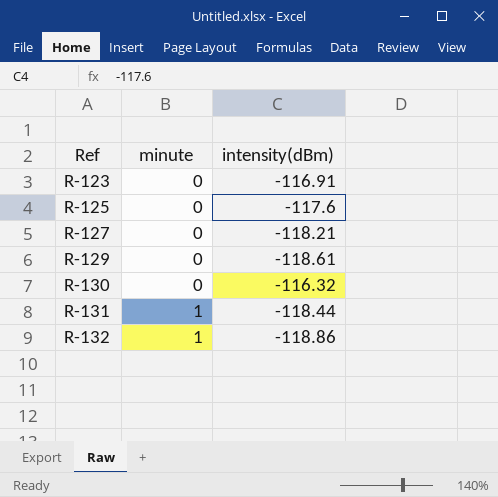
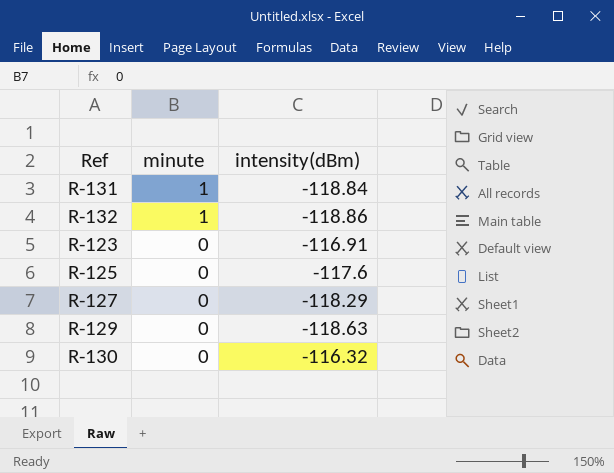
row order: Ref ascending -> minute descending
R-131 | intensity(dBm): -118.44 -> -118.84
R-127 | intensity(dBm): -118.21 -> -118.29
R-129 | intensity(dBm): -118.61 -> -118.63

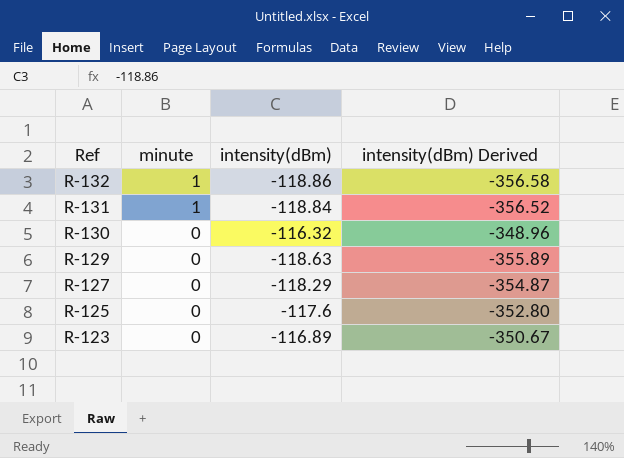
row order: minute descending -> Ref descending
column intensity(dBm) Derived | formula: none -> [intensity(dBm)] * 3
R-123 | intensity(dBm): -116.91 -> -116.89

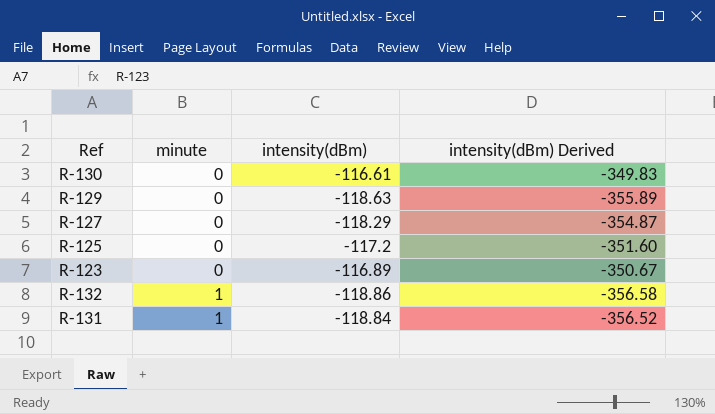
row order: Ref descending -> minute ascending
R-130 | intensity(dBm): -116.32 -> -116.61
R-130 | intensity(dBm) Derived: -348.96 -> -349.83
R-125 | intensity(dBm): -117.6 -> -117.2
R-125 | intensity(dBm) Derived: -352.80 -> -351.60

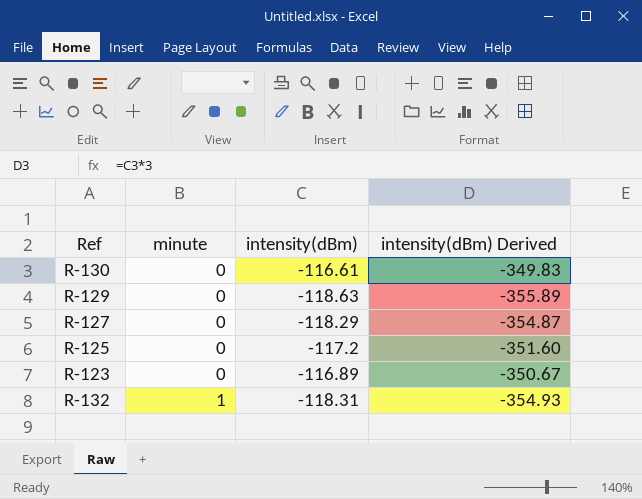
row R-131: 1 | -118.84 | -356.52 -> none
R-132 | intensity(dBm): -118.86 -> -118.31
R-132 | intensity(dBm) Derived: -356.58 -> -354.93

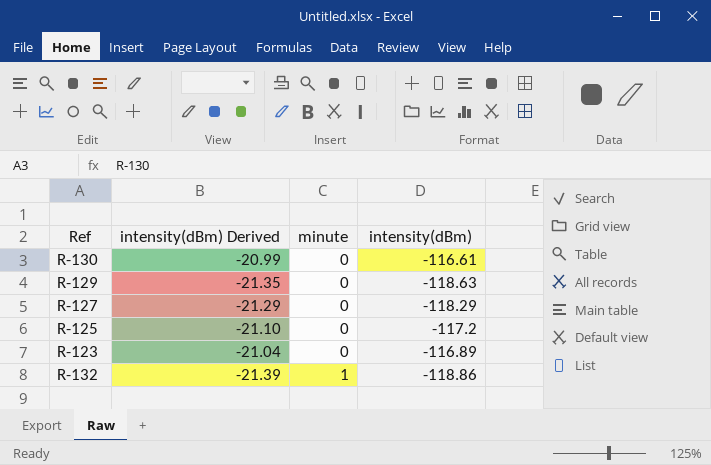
column intensity(dBm) Derived | formula: [intensity(dBm)] * 3 -> [intensity(dBm)] * 0.18
column intensity(dBm) Derived | position: 4 -> 2
R-132 | intensity(dBm): -118.31 -> -118.86

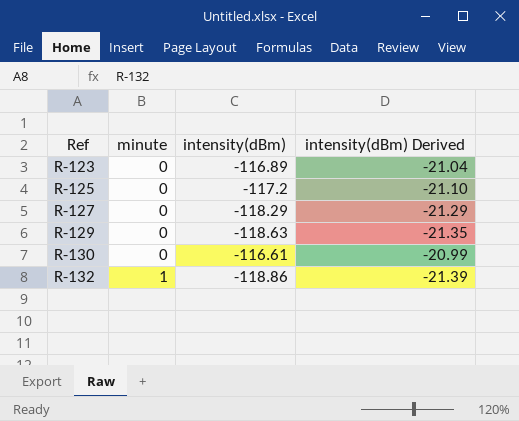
row order: minute ascending -> Ref ascending
column intensity(dBm) Derived | position: 2 -> 4

